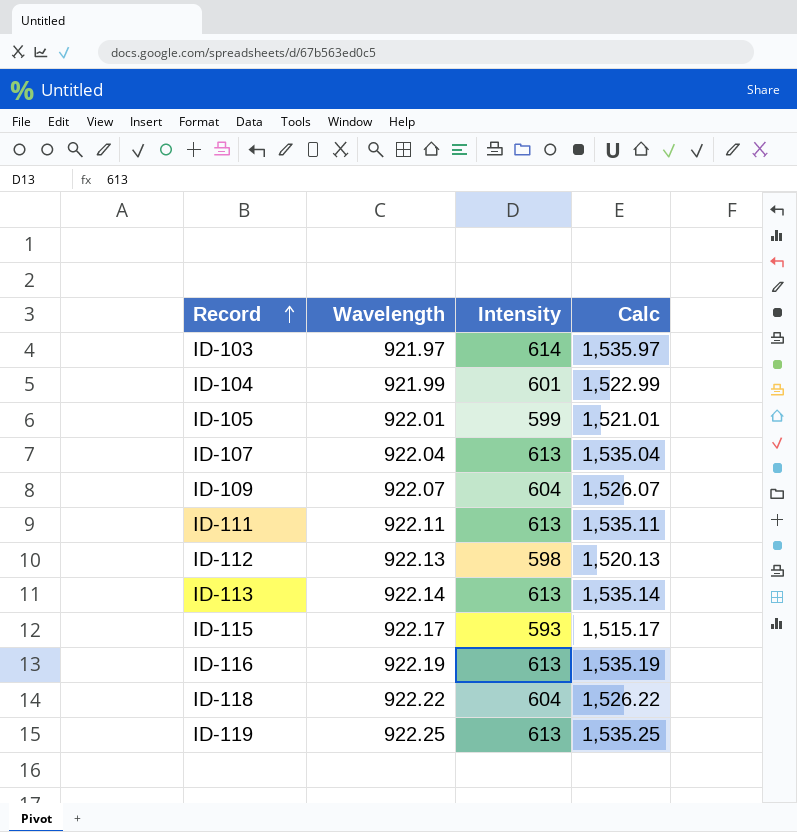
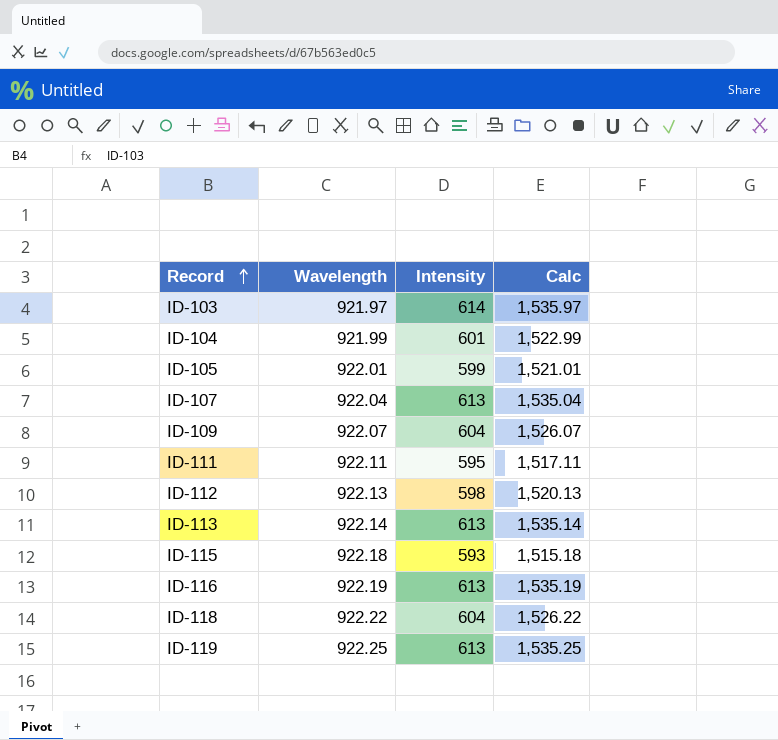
ID-111 | Intensity: 613 -> 595
ID-111 | Calc: 1,535.11 -> 1,517.11
ID-115 | Wavelength: 922.17 -> 922.18
ID-115 | Calc: 1,515.17 -> 1,515.18

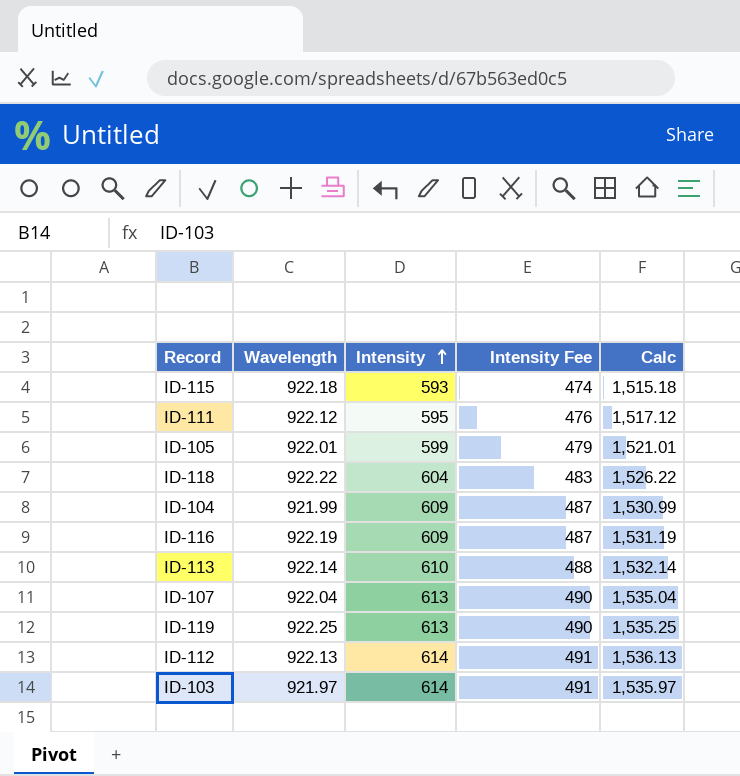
row order: Record ascending -> Intensity ascending
column Intensity Fee | formula: none -> [Intensity] * 0.8
row ID-109: 922.07 | 604 | 1,526.07 -> none
ID-111 | Wavelength: 922.11 -> 922.12
ID-111 | Calc: 1,517.11 -> 1,517.12
ID-104 | Intensity: 601 -> 609
ID-104 | Calc: 1,522.99 -> 1,530.99
ID-116 | Intensity: 613 -> 609
ID-116 | Calc: 1,535.19 -> 1,531.19
ID-113 | Intensity: 613 -> 610
ID-113 | Calc: 1,535.14 -> 1,532.14
ID-112 | Intensity: 598 -> 614
ID-112 | Calc: 1,520.13 -> 1,536.13

